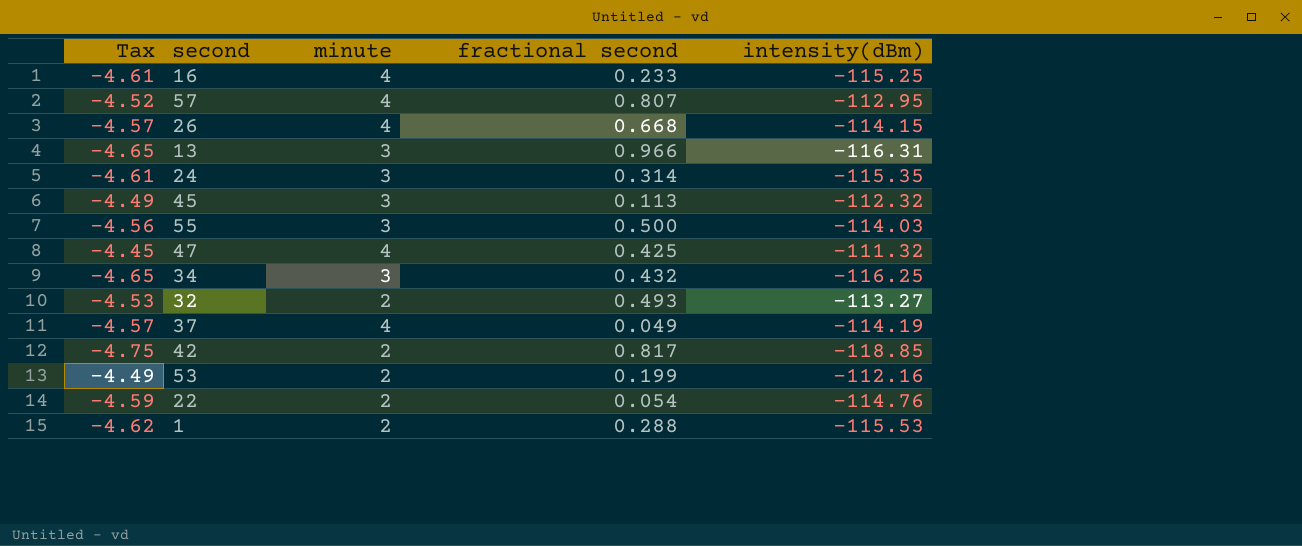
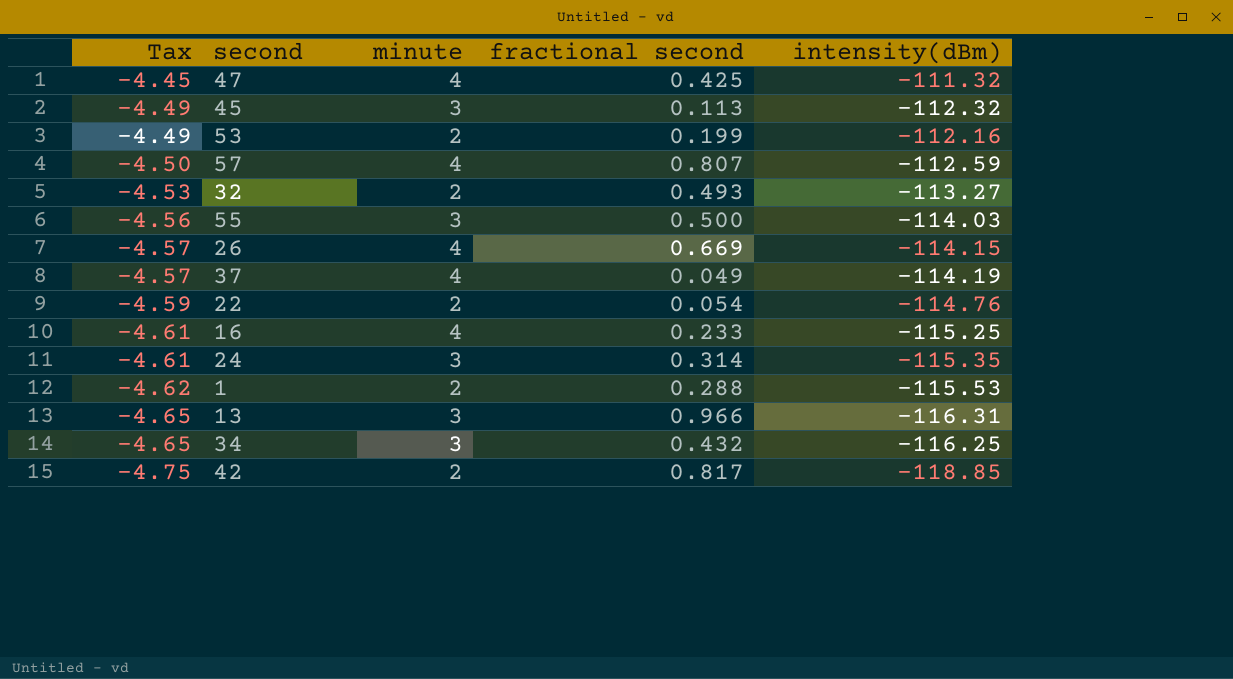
row order: none -> Tax descending
57 | Tax: -4.52 -> -4.50
57 | intensity(dBm): -112.95 -> -112.59
26 | fractional second: 0.668 -> 0.669

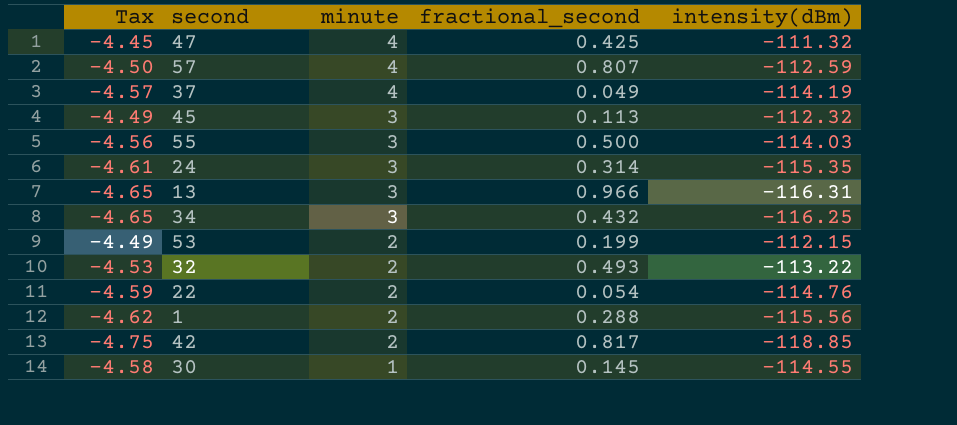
row order: Tax descending -> minute descending
column name: fractional second -> fractional_second
row 26: -4.57 | 4 | 0.669 | -114.15 -> none
row 16: -4.61 | 4 | 0.233 | -115.25 -> none
53 | intensity(dBm): -112.16 -> -112.15
32 | intensity(dBm): -113.27 -> -113.22
1 | intensity(dBm): -115.53 -> -115.56
row 30: none -> -4.58 | 1 | 0.145 | -114.55

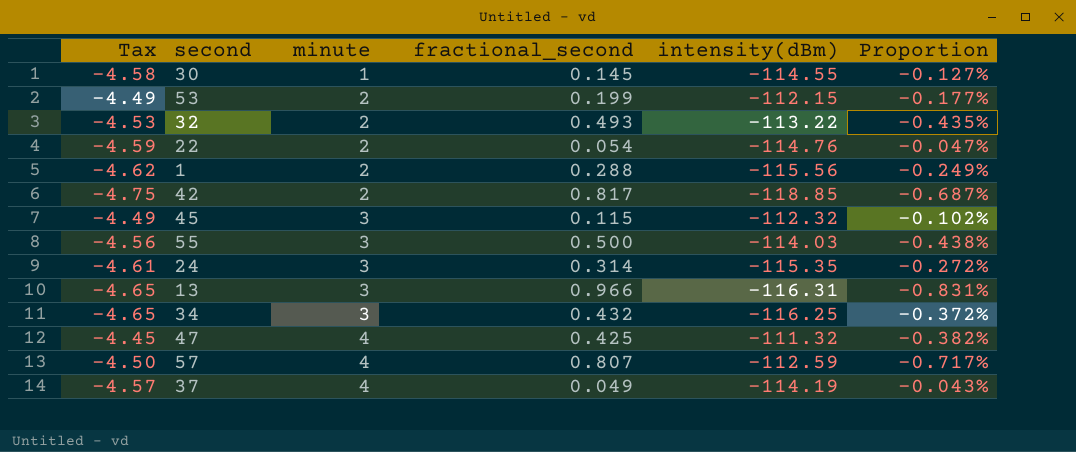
row order: minute descending -> minute ascending
column Proportion | formula: none -> [fractional_second] / [intensity(dBm)]
45 | fractional_second: 0.113 -> 0.115

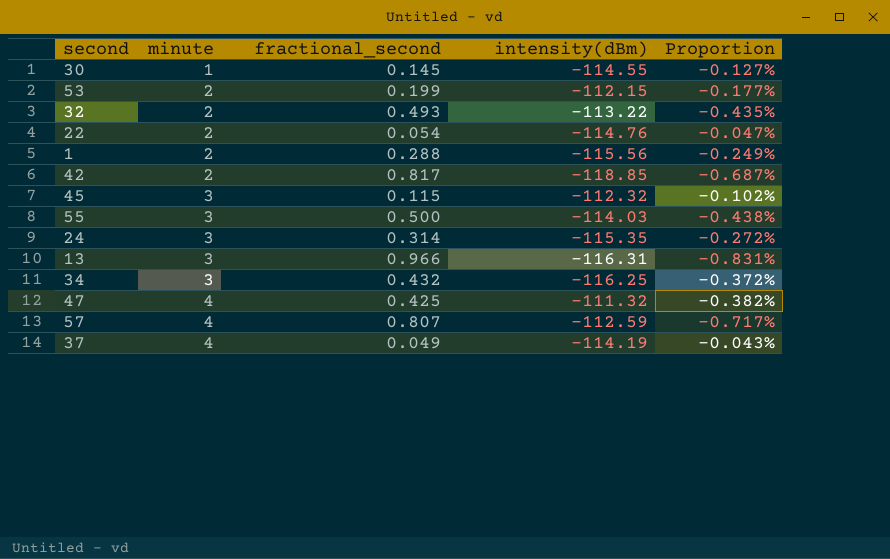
column Tax | formula: [intensity(dBm)] * 0.04 -> none

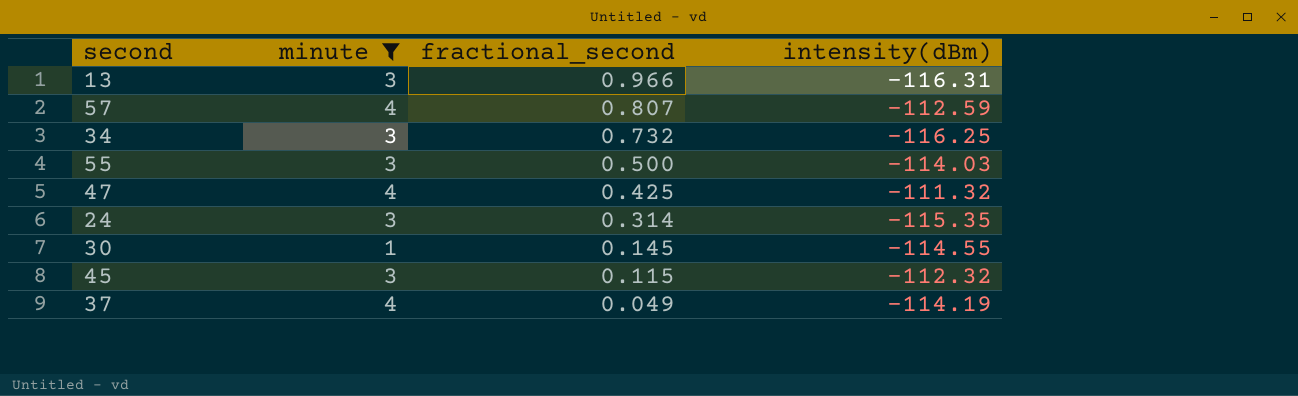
filter: none -> minute != 2
row order: minute ascending -> fractional_second descending
column Proportion | formula: [fractional_second] / [intensity(dBm)] -> none
34 | fractional_second: 0.432 -> 0.732

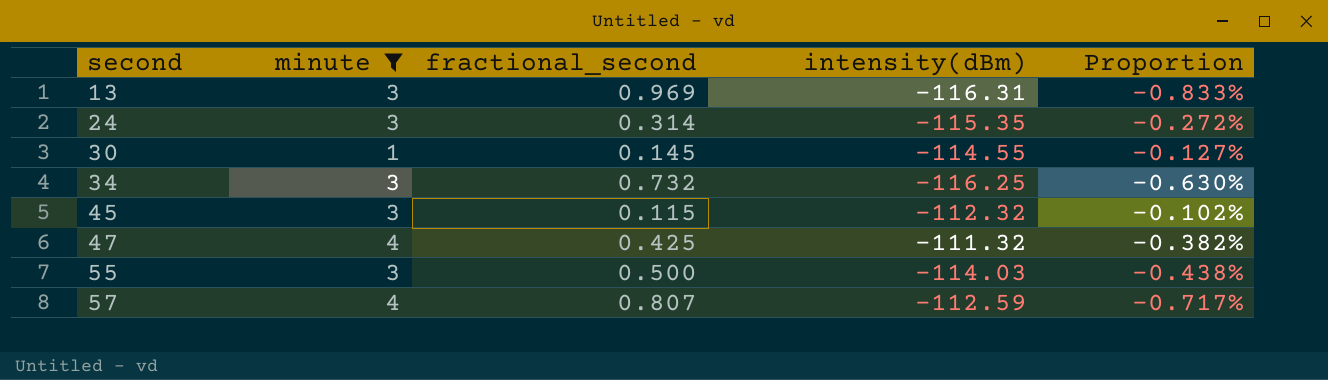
row order: fractional_second descending -> second ascending
column Proportion | formula: none -> [fractional_second] / [intensity(dBm)]
row 37: 4 | 0.049 | -114.19 -> none
13 | fractional_second: 0.966 -> 0.969

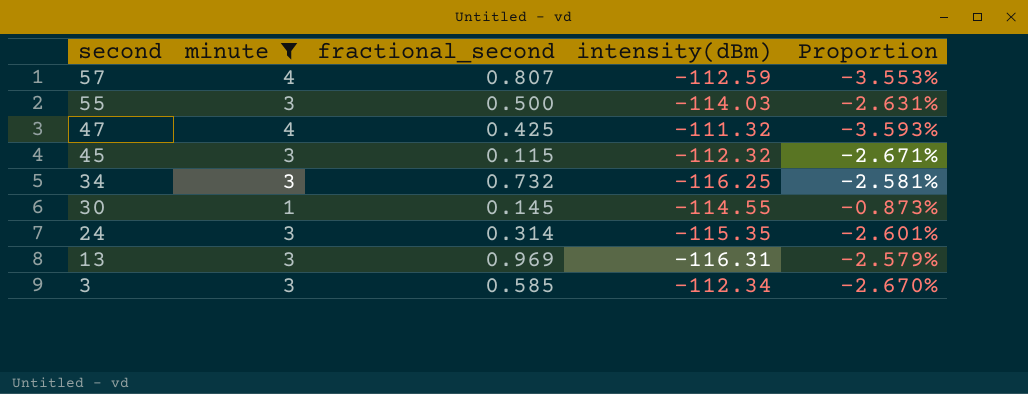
row order: second ascending -> second descending
column Proportion | formula: [fractional_second] / [intensity(dBm)] -> [minute] / [intensity(dBm)]
row 3: none -> 3 | 0.585 | -112.34 | -2.670%

